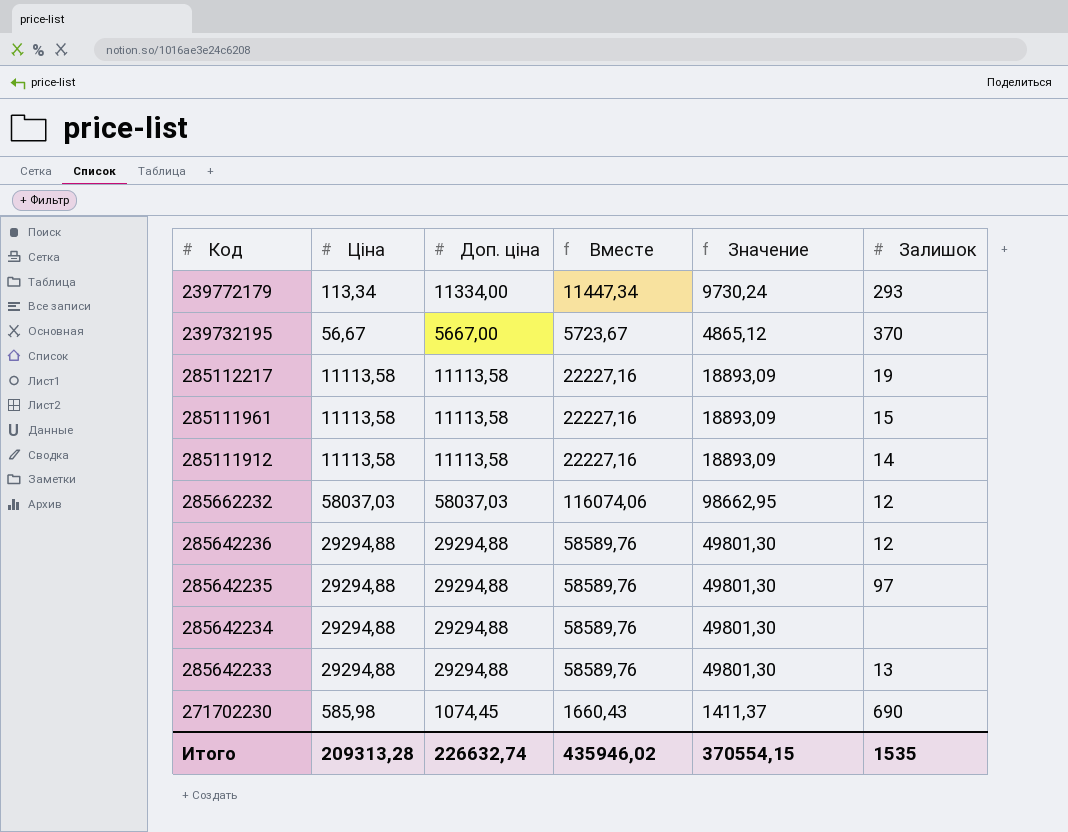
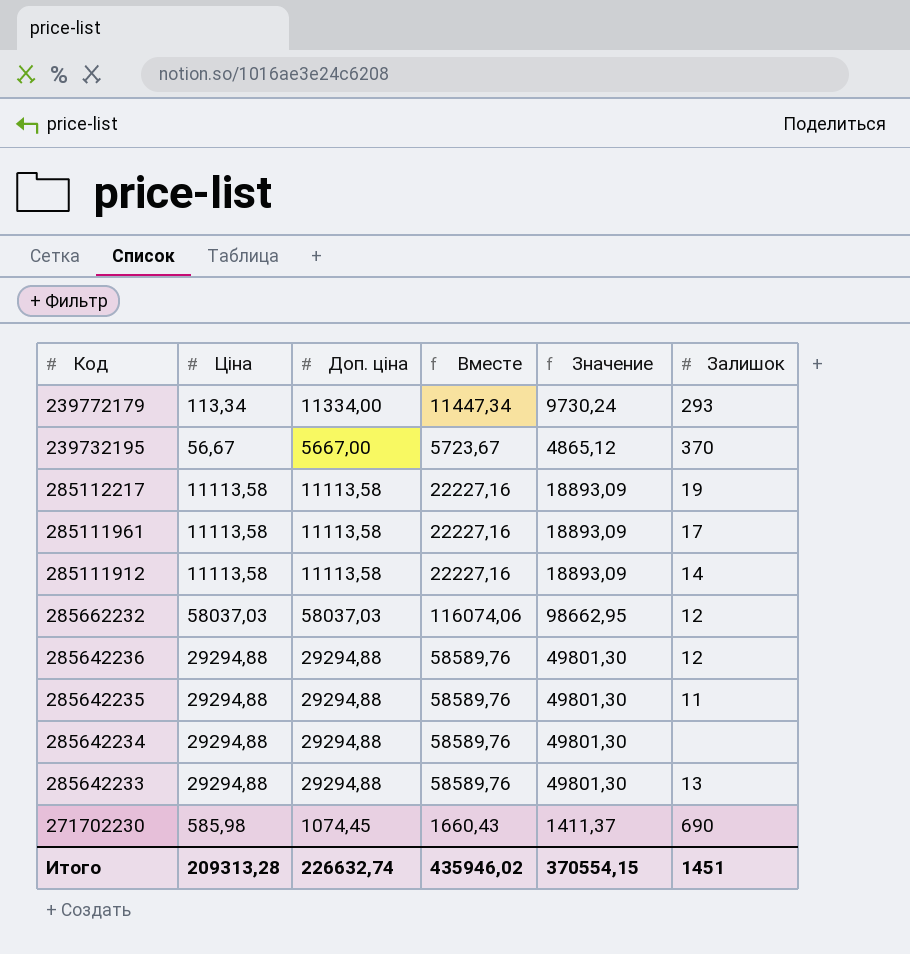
285111961 | Залишок: 15 -> 17
285642235 | Залишок: 97 -> 11
Итого | Залишок: 1535 -> 1451

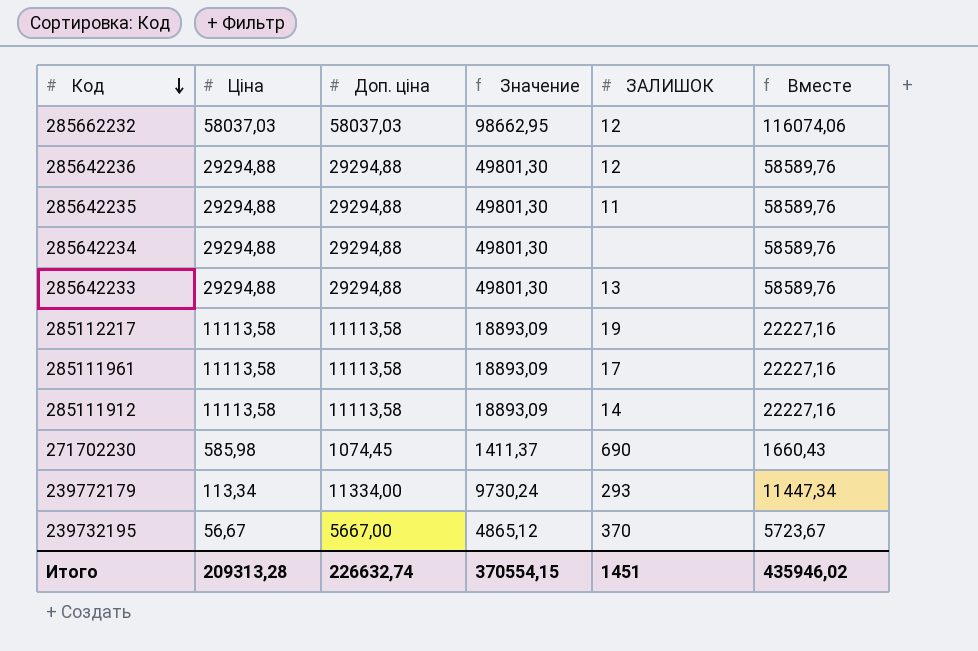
row order: none -> Код descending
column name: Залишок -> ЗАЛИШОК
column Вместе | position: 4 -> 6

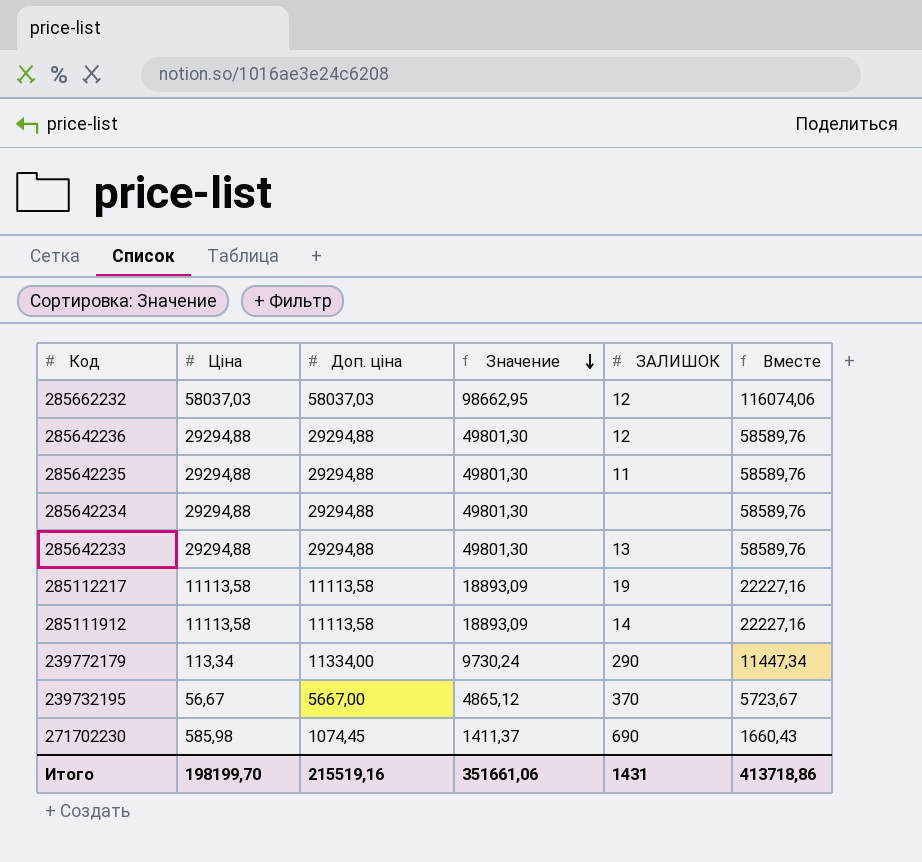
row order: Код descending -> Значение descending
row 285111961: 11113,58 | 11113,58 | 18893,09 | 17 | 22227,16 -> none
239772179 | ЗАЛИШОК: 293 -> 290
Итого | Ціна: 209313,28 -> 198199,70
Итого | Доп. ціна: 226632,74 -> 215519,16
Итого | Значение: 370554,15 -> 351661,06
Итого | ЗАЛИШОК: 1451 -> 1431
Итого | Вместе: 435946,02 -> 413718,86

